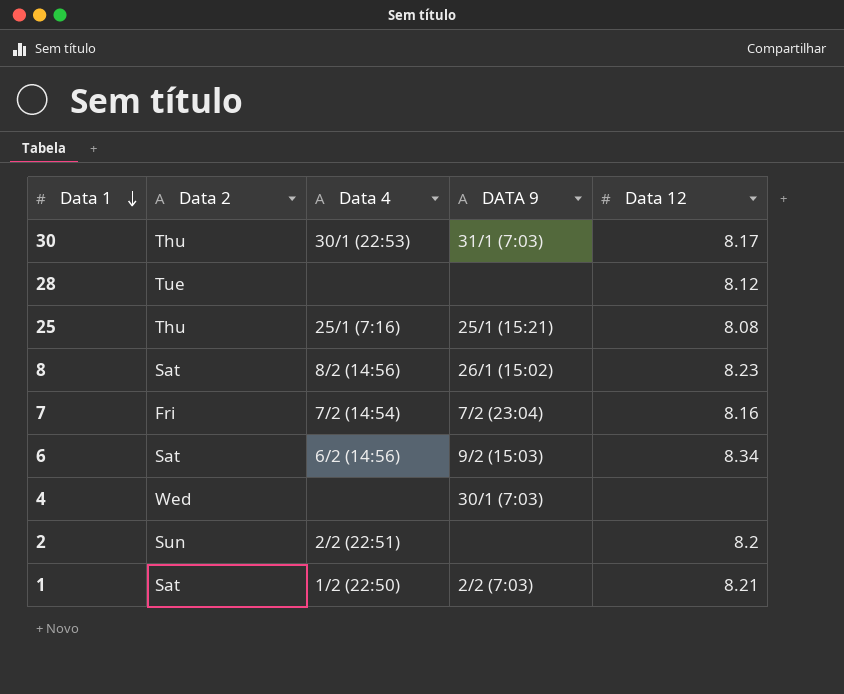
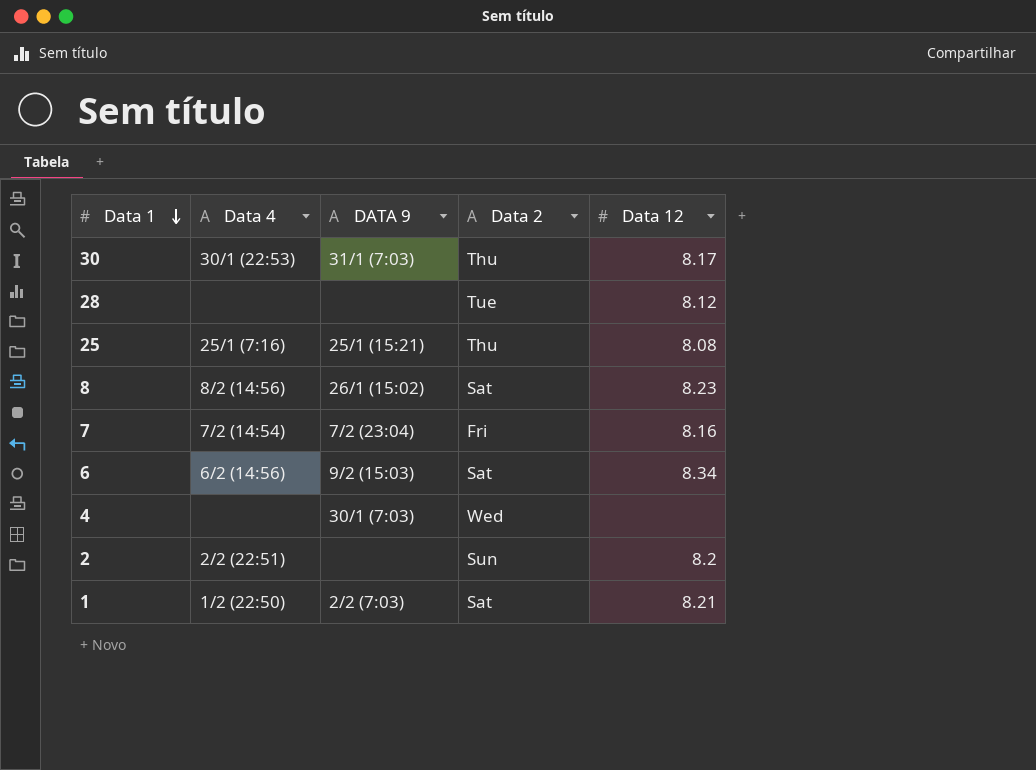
column Data 2 | position: 2 -> 4

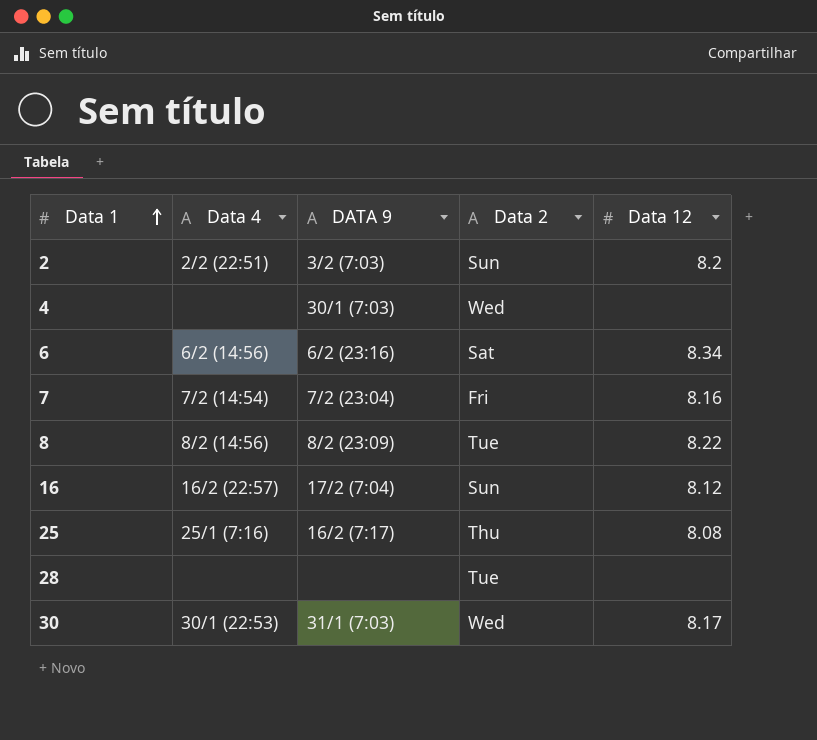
row order: Data 1 descending -> Data 1 ascending
row 1: 1/2 (22:50) | 2/2 (7:03) | Sat | 8.21 -> none
2 | DATA 9: none -> 3/2 (7:03)
6 | DATA 9: 9/2 (15:03) -> 6/2 (23:16)
8 | DATA 9: 26/1 (15:02) -> 8/2 (23:09)
8 | Data 2: Sat -> Tue
8 | Data 12: 8.23 -> 8.22
row 16: none -> 16/2 (22:57) | 17/2 (7:04) | Sun | 8.12
25 | DATA 9: 25/1 (15:21) -> 16/2 (7:17)
28 | Data 12: 8.12 -> none
30 | Data 2: Thu -> Wed

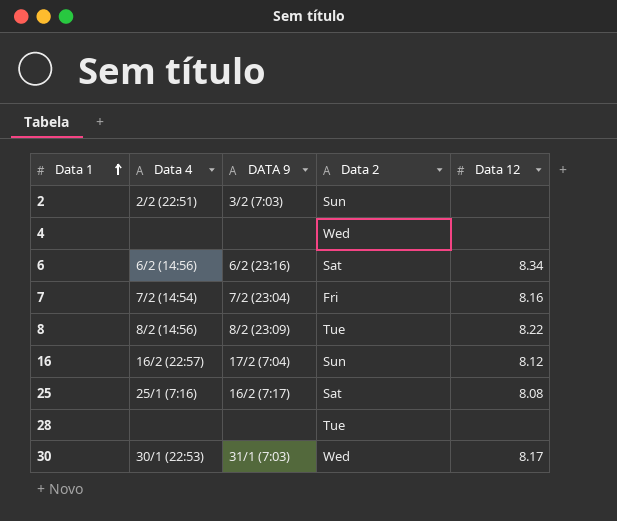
2 | Data 12: 8.2 -> none
4 | DATA 9: 30/1 (7:03) -> none
25 | Data 2: Thu -> Sat

